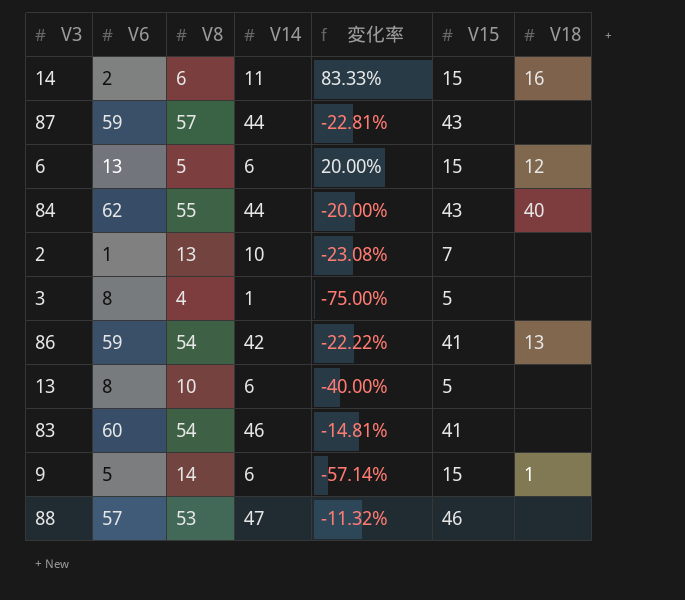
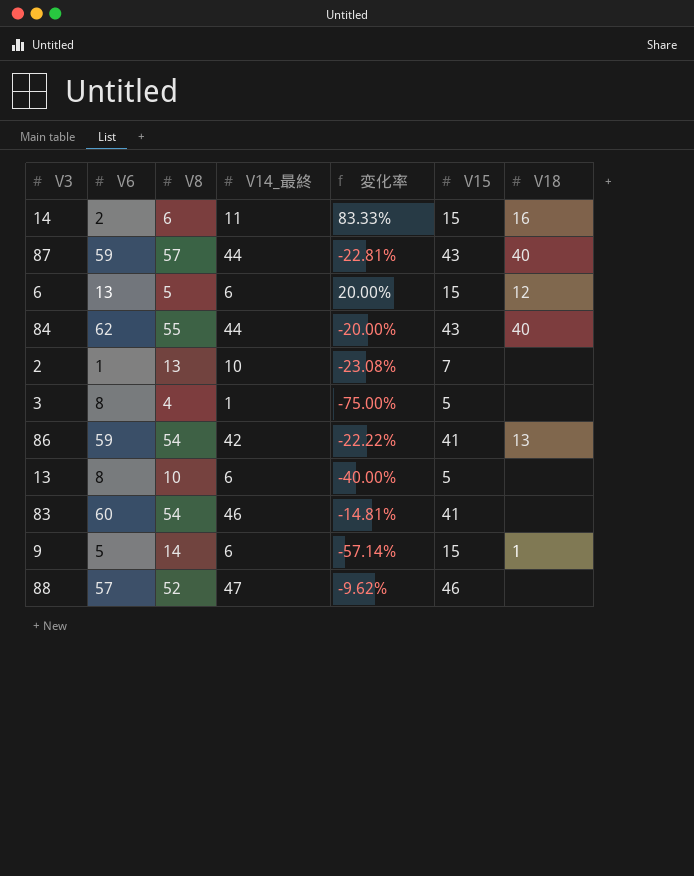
column name: V14 -> V14_最終
87 | V18: none -> 40
88 | V8: 53 -> 52
88 | 変化率: -11.32% -> -9.62%

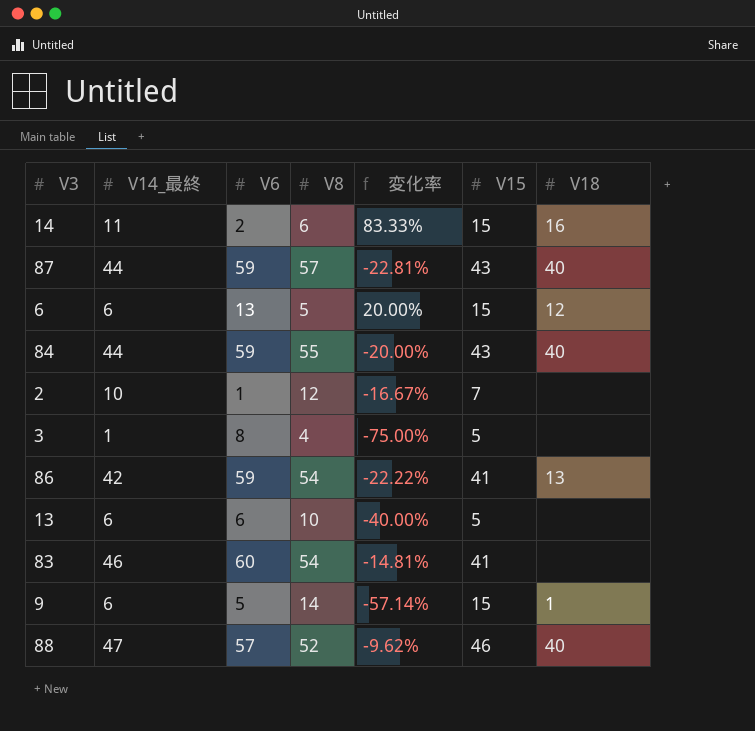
column V14_最終 | position: 4 -> 2
84 | V6: 62 -> 59
2 | V8: 13 -> 12
2 | 変化率: -23.08% -> -16.67%
13 | V6: 8 -> 6
88 | V18: none -> 40

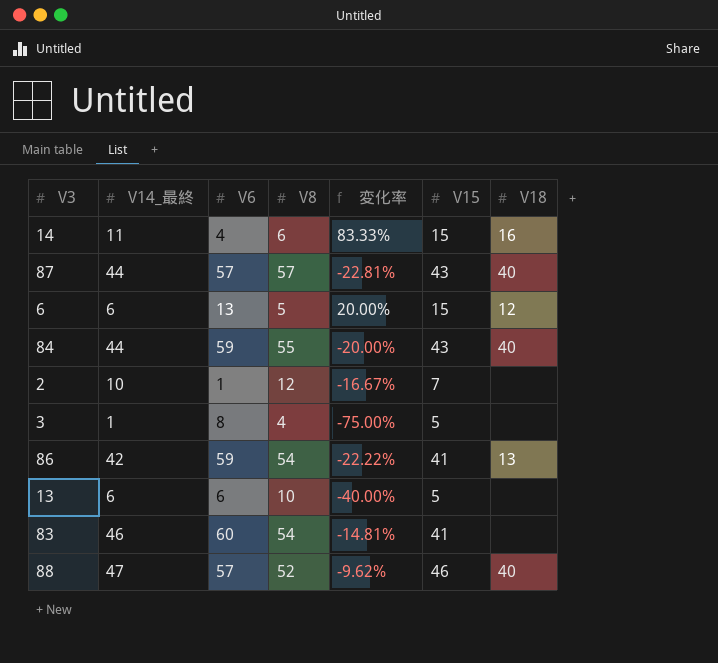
row 9: 6 | 5 | 14 | -57.14% | 15 | 1 -> none
14 | V6: 2 -> 4
87 | V6: 59 -> 57

